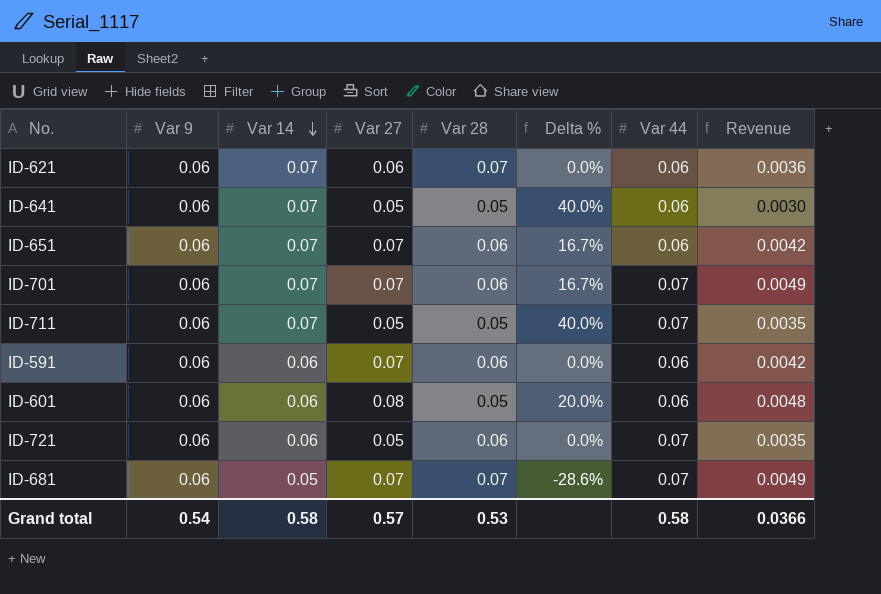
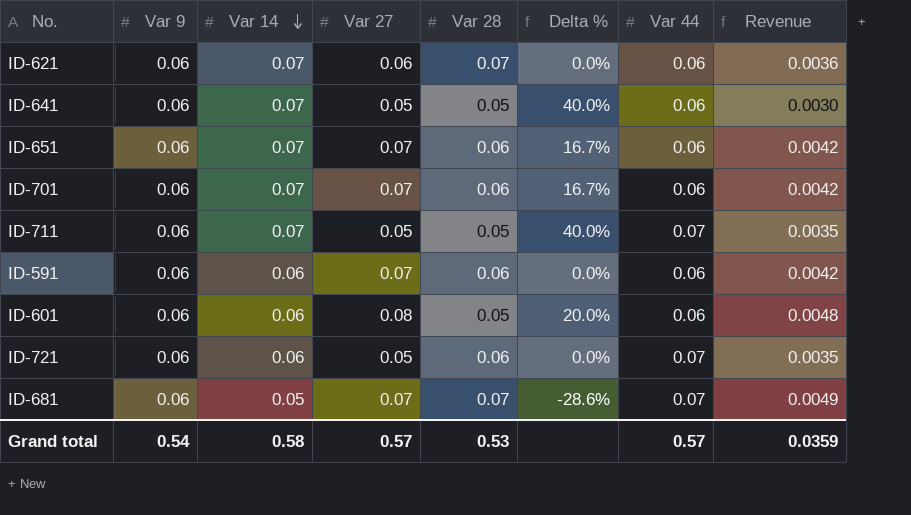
ID-701 | Var 44: 0.07 -> 0.06
ID-701 | Revenue: 0.0049 -> 0.0042
Grand total | Var 44: 0.58 -> 0.57
Grand total | Revenue: 0.0366 -> 0.0359

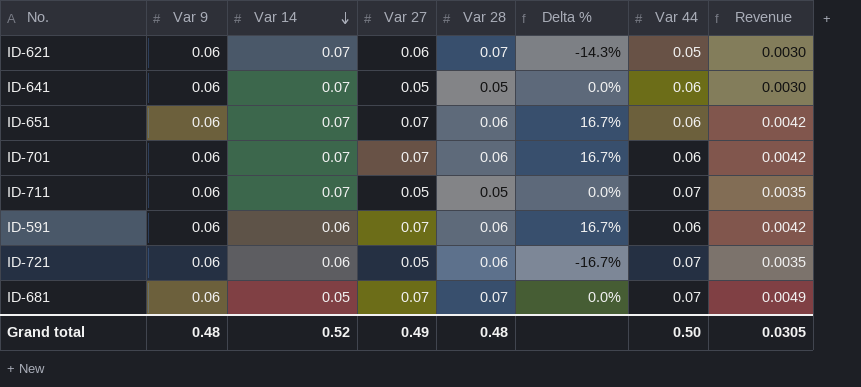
column Delta % | formula: ([Var 14] - [Var 28]) / [Var 28] -> ([Var 27] - [Var 28]) / [Var 28]
row ID-601: 0.06 | 0.06 | 0.08 | 0.05 | 20.0% | 0.06 | 0.0048 -> none
ID-621 | Var 44: 0.06 -> 0.05
ID-621 | Revenue: 0.0036 -> 0.0030
Grand total | Var 9: 0.54 -> 0.48
Grand total | Var 14: 0.58 -> 0.52
Grand total | Var 27: 0.57 -> 0.49
Grand total | Var 28: 0.53 -> 0.48
Grand total | Var 44: 0.57 -> 0.50
Grand total | Revenue: 0.0359 -> 0.0305

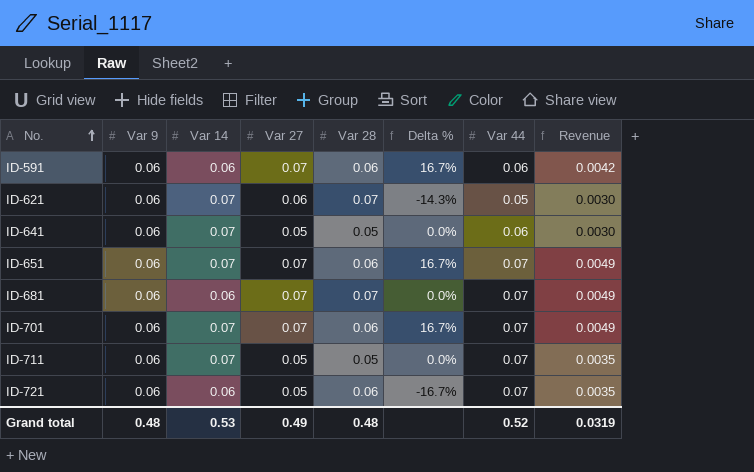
row order: Var 14 descending -> No. ascending
ID-651 | Var 44: 0.06 -> 0.07
ID-651 | Revenue: 0.0042 -> 0.0049
ID-681 | Var 14: 0.05 -> 0.06
ID-701 | Var 44: 0.06 -> 0.07
ID-701 | Revenue: 0.0042 -> 0.0049
Grand total | Var 14: 0.52 -> 0.53
Grand total | Var 44: 0.50 -> 0.52
Grand total | Revenue: 0.0305 -> 0.0319

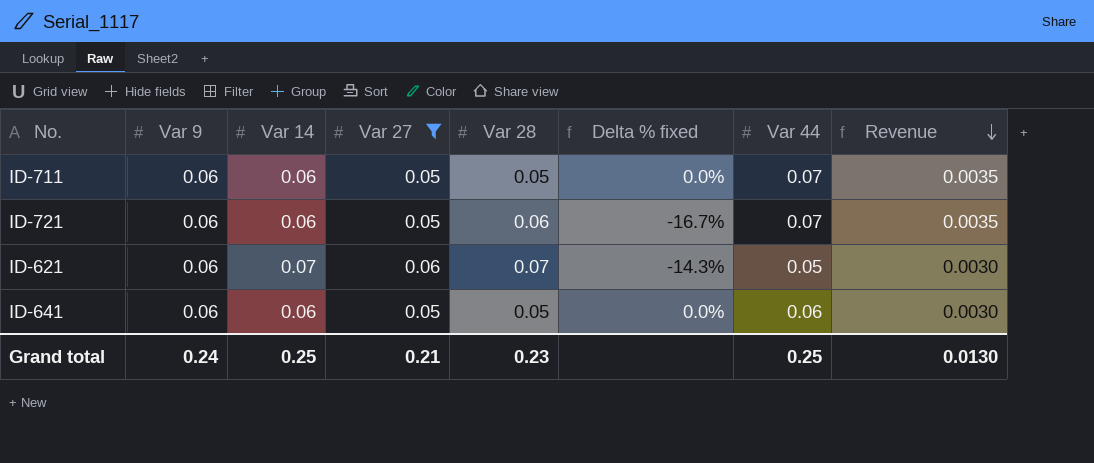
filter: none -> Var 27 != 0.07
row order: No. ascending -> Revenue descending
column name: Delta % -> Delta % fixed
ID-711 | Var 14: 0.07 -> 0.06
ID-641 | Var 14: 0.07 -> 0.06
Grand total | Var 9: 0.48 -> 0.24
Grand total | Var 14: 0.53 -> 0.25
Grand total | Var 27: 0.49 -> 0.21
Grand total | Var 28: 0.48 -> 0.23
Grand total | Var 44: 0.52 -> 0.25
Grand total | Revenue: 0.0319 -> 0.0130

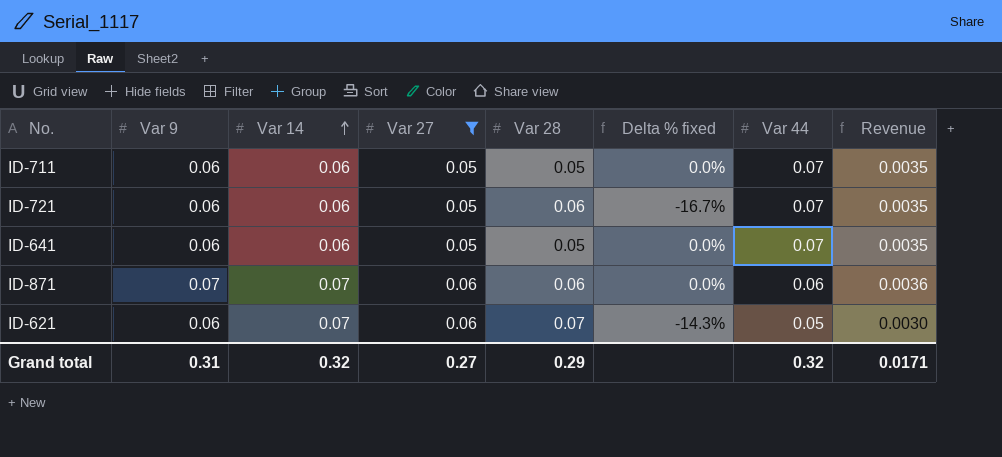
row order: Revenue descending -> Var 14 ascending
ID-641 | Var 44: 0.06 -> 0.07
ID-641 | Revenue: 0.0030 -> 0.0035
row ID-871: none -> 0.07 | 0.07 | 0.06 | 0.06 | 0.0% | 0.06 | 0.0036
Grand total | Var 9: 0.24 -> 0.31
Grand total | Var 14: 0.25 -> 0.32
Grand total | Var 27: 0.21 -> 0.27
Grand total | Var 28: 0.23 -> 0.29
Grand total | Var 44: 0.25 -> 0.32
Grand total | Revenue: 0.0130 -> 0.0171

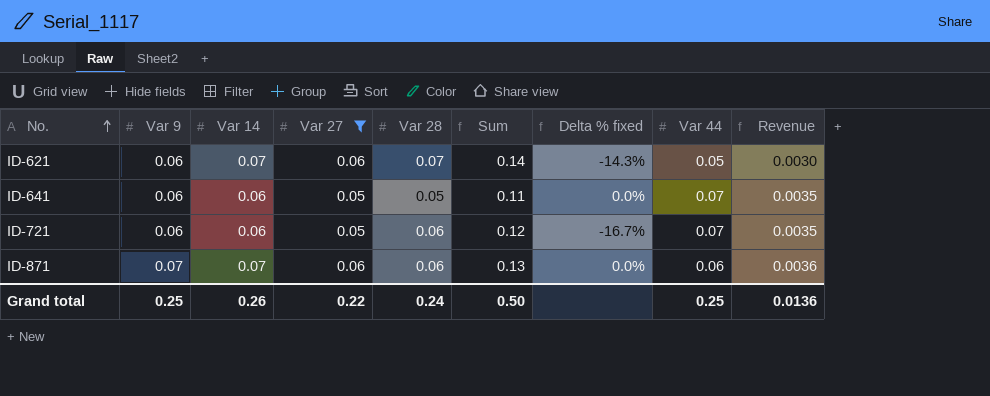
row order: Var 14 ascending -> No. ascending
column Sum | formula: none -> [Var 14] + [Var 28]
row ID-711: 0.06 | 0.06 | 0.05 | 0.05 | 0.0% | 0.07 | 0.0035 -> none
Grand total | Var 9: 0.31 -> 0.25
Grand total | Var 14: 0.32 -> 0.26
Grand total | Var 27: 0.27 -> 0.22
Grand total | Var 28: 0.29 -> 0.24
Grand total | Var 44: 0.32 -> 0.25
Grand total | Revenue: 0.0171 -> 0.0136

